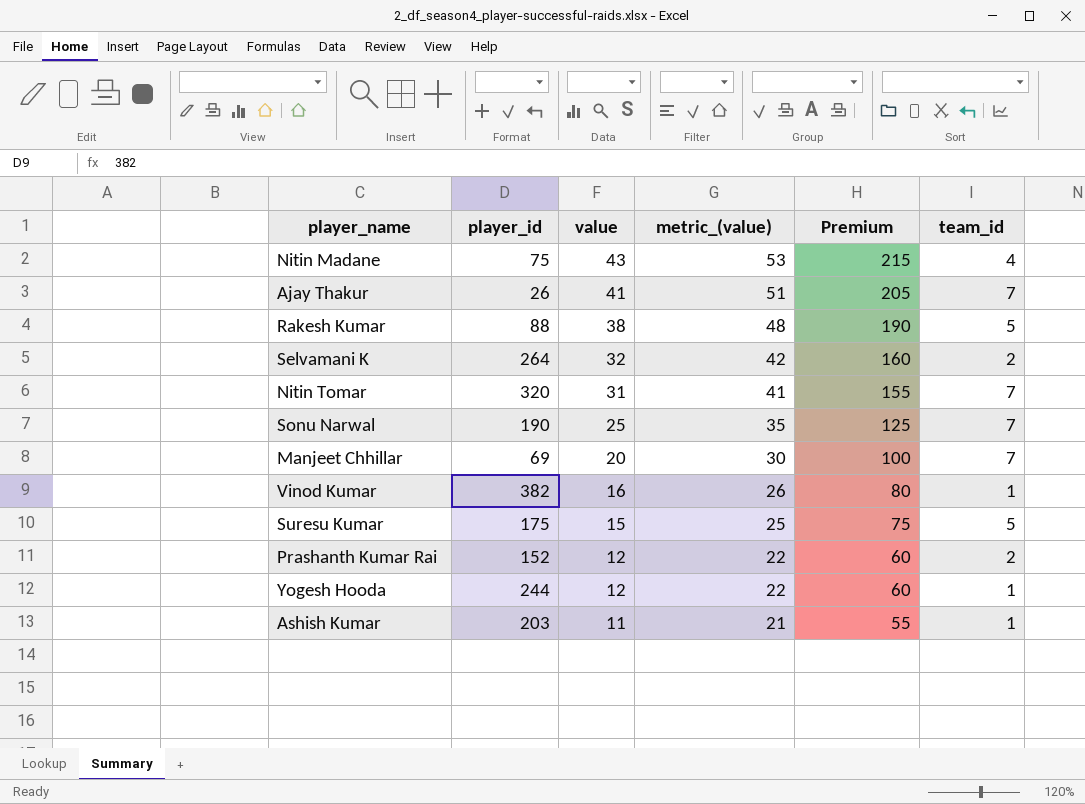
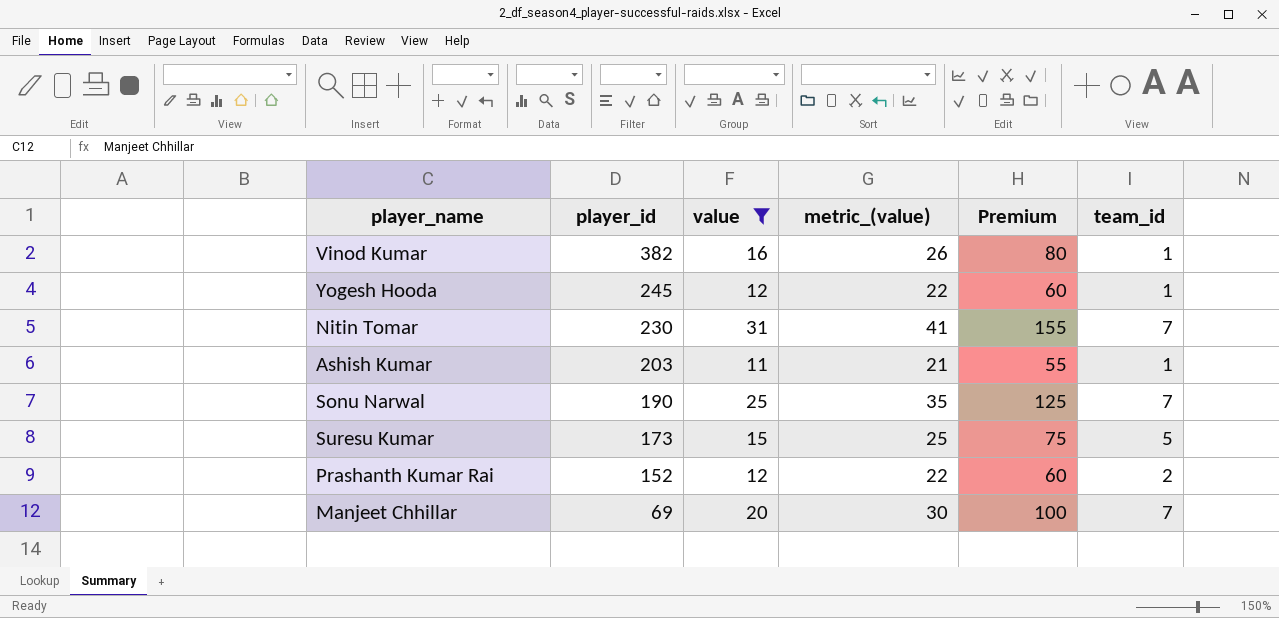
filter: none -> value <= 31
row order: value descending -> player_id descending
Yogesh Hooda | player_id: 244 -> 245
Nitin Tomar | player_id: 320 -> 230
Suresu Kumar | player_id: 175 -> 173

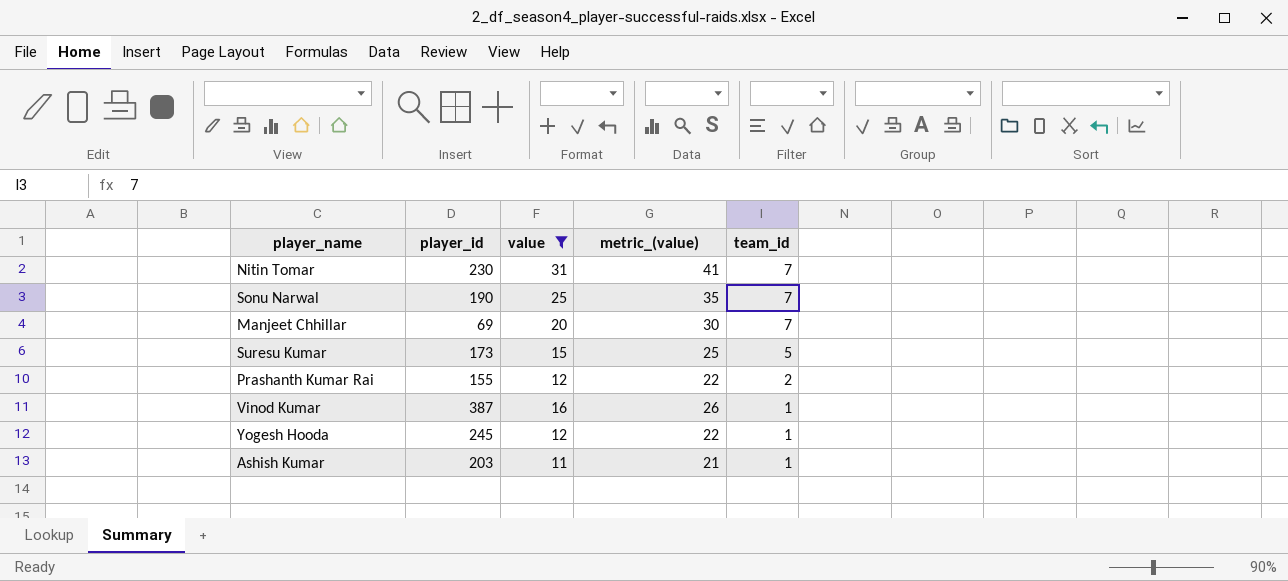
row order: player_id descending -> team_id descending
column Premium | formula: [value] * 5 -> none
Prashanth Kumar Rai | player_id: 152 -> 155
Vinod Kumar | player_id: 382 -> 387

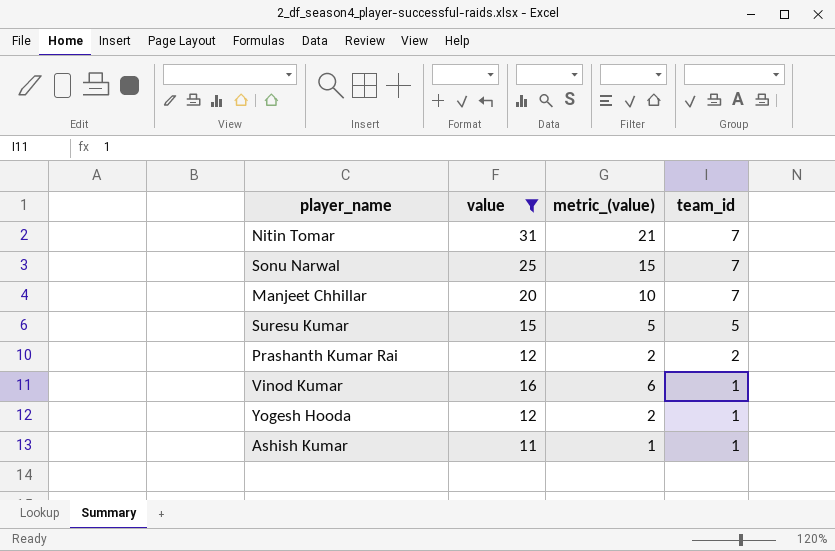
column player_id | position: 2 -> none
column metric_(value) | formula: [value] + 10 -> [value] - 10

